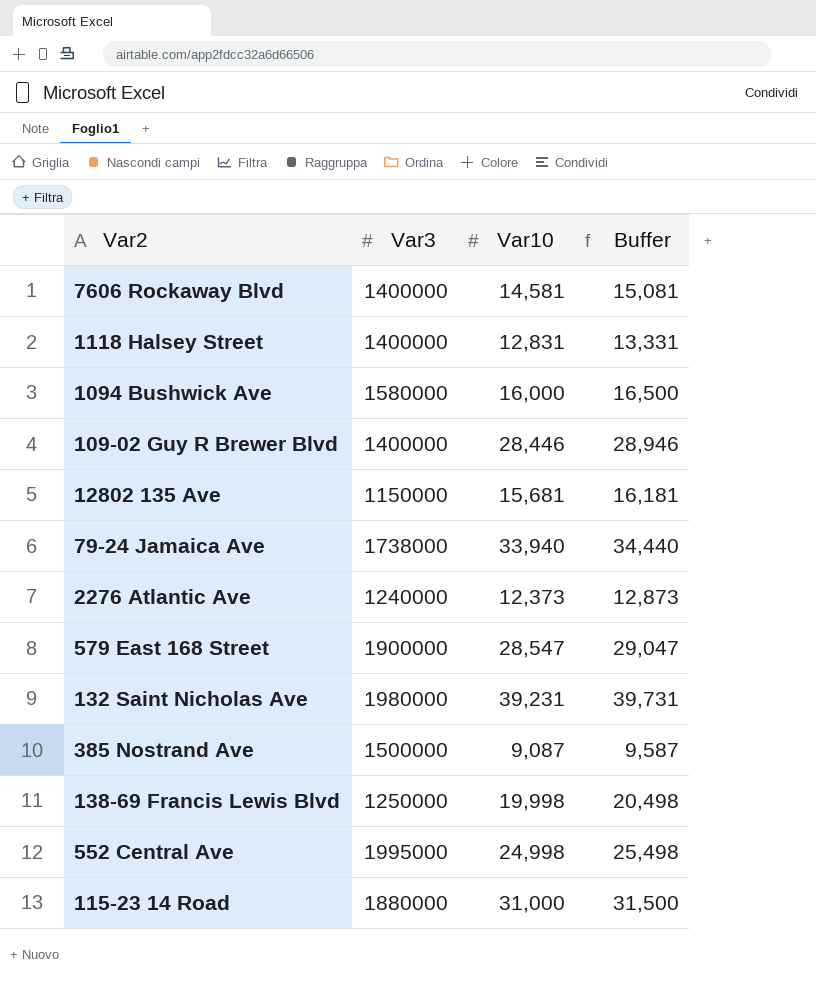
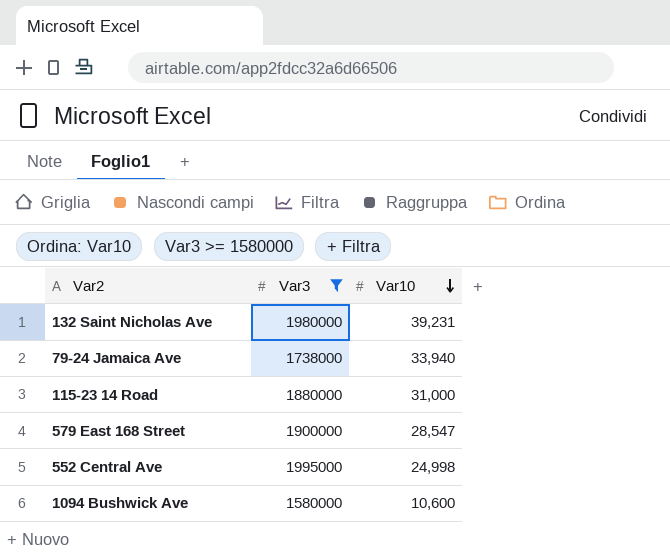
filter: none -> Var3 >= 1580000
row order: none -> Var10 descending
column Buffer | formula: [Var10] + 500 -> none
1094 Bushwick Ave | Var10: 16,000 -> 10,600

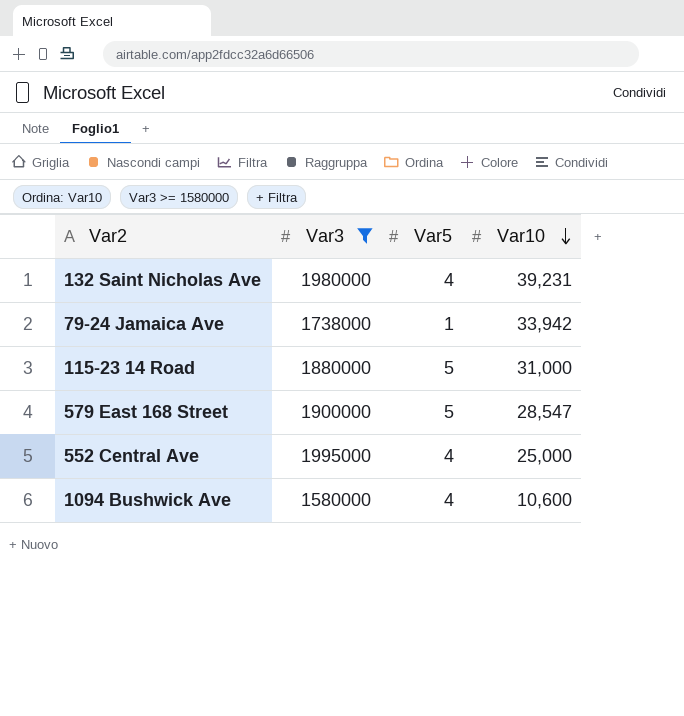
column Var5 | position: none -> 3
79-24 Jamaica Ave | Var10: 33,940 -> 33,942
552 Central Ave | Var10: 24,998 -> 25,000

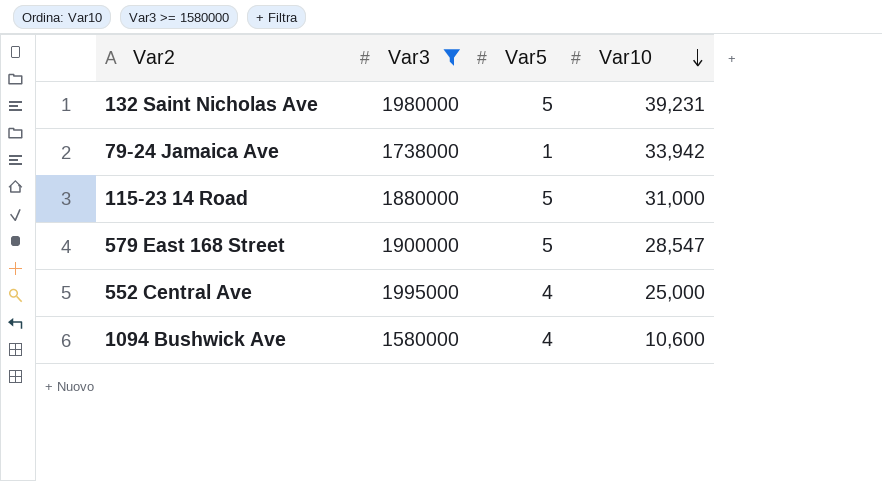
132 Saint Nicholas Ave | Var5: 4 -> 5

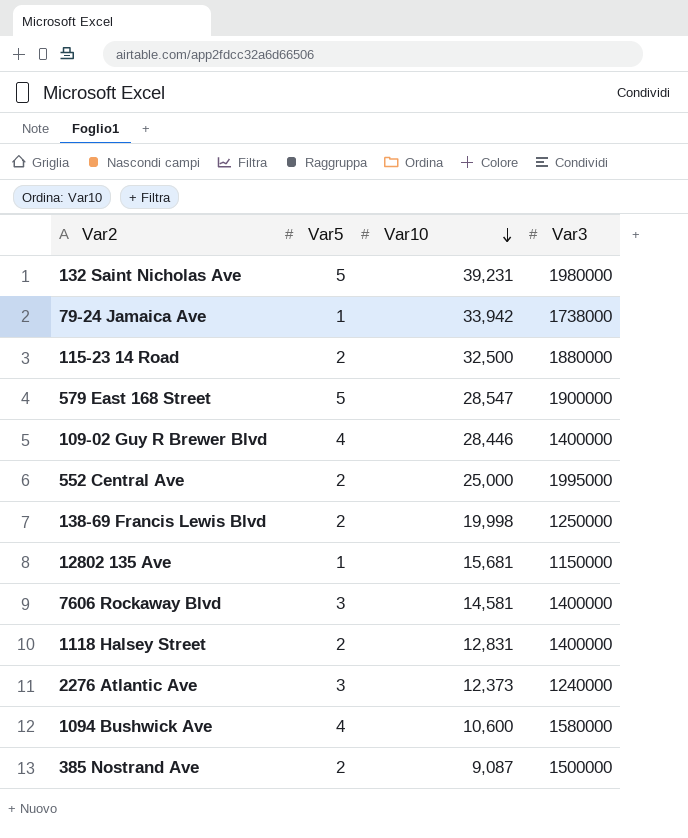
filter: Var3 >= 1580000 -> none
column Var3 | position: 2 -> 4
115-23 14 Road | Var5: 5 -> 2
115-23 14 Road | Var10: 31,000 -> 32,500
552 Central Ave | Var5: 4 -> 2

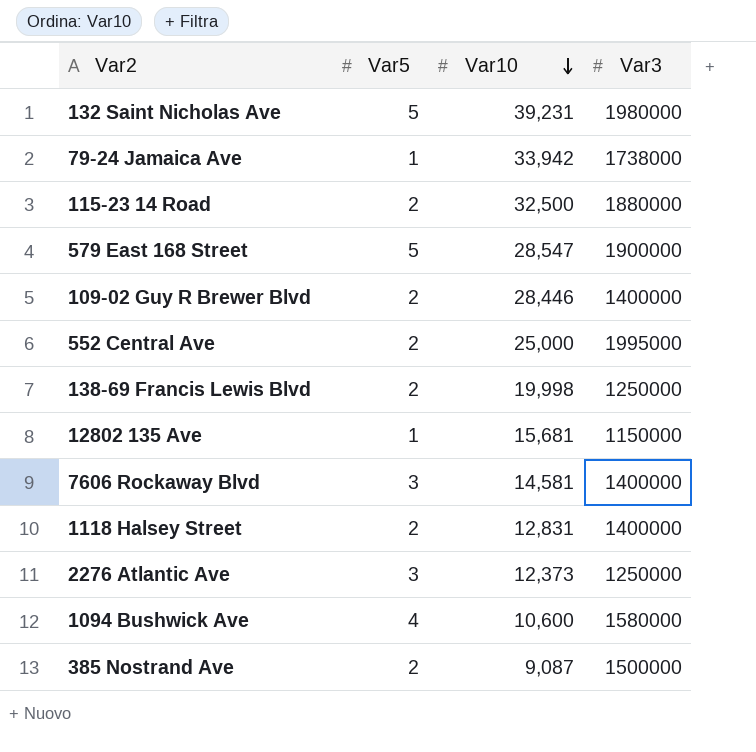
109-02 Guy R Brewer Blvd | Var5: 4 -> 2
2276 Atlantic Ave | Var3: 1240000 -> 1250000

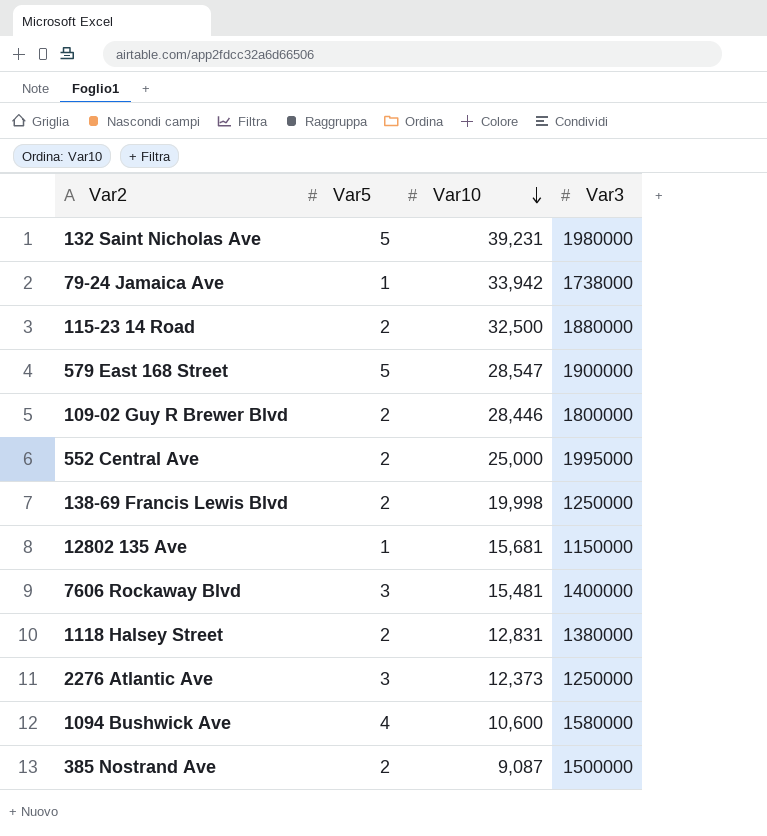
109-02 Guy R Brewer Blvd | Var3: 1400000 -> 1800000
7606 Rockaway Blvd | Var10: 14,581 -> 15,481
1118 Halsey Street | Var3: 1400000 -> 1380000

